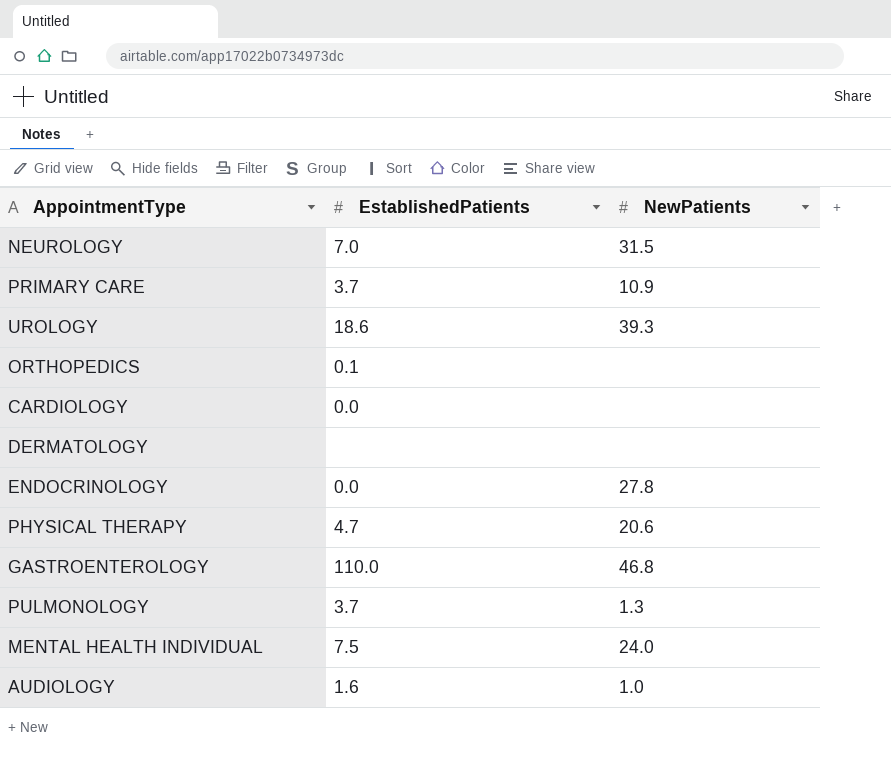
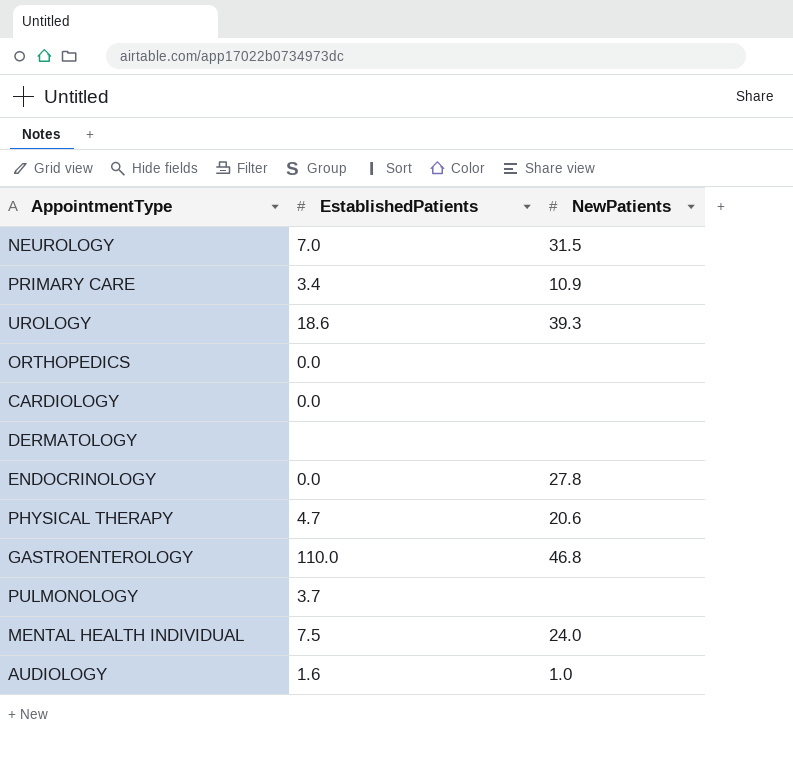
PRIMARY CARE | EstablishedPatients: 3.7 -> 3.4
ORTHOPEDICS | EstablishedPatients: 0.1 -> 0.0
PULMONOLOGY | NewPatients: 1.3 -> none

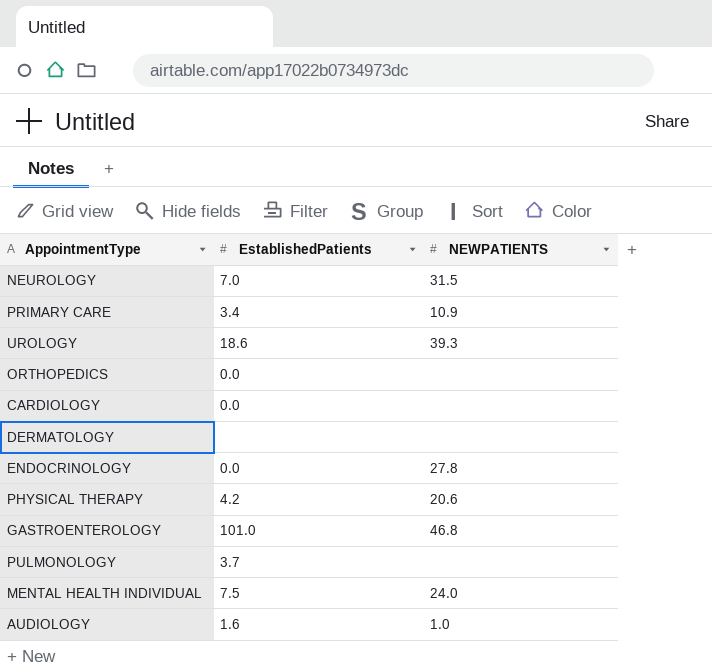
column name: NewPatients -> NEWPATIENTS
PHYSICAL THERAPY | EstablishedPatients: 4.7 -> 4.2
GASTROENTEROLOGY | EstablishedPatients: 110.0 -> 101.0

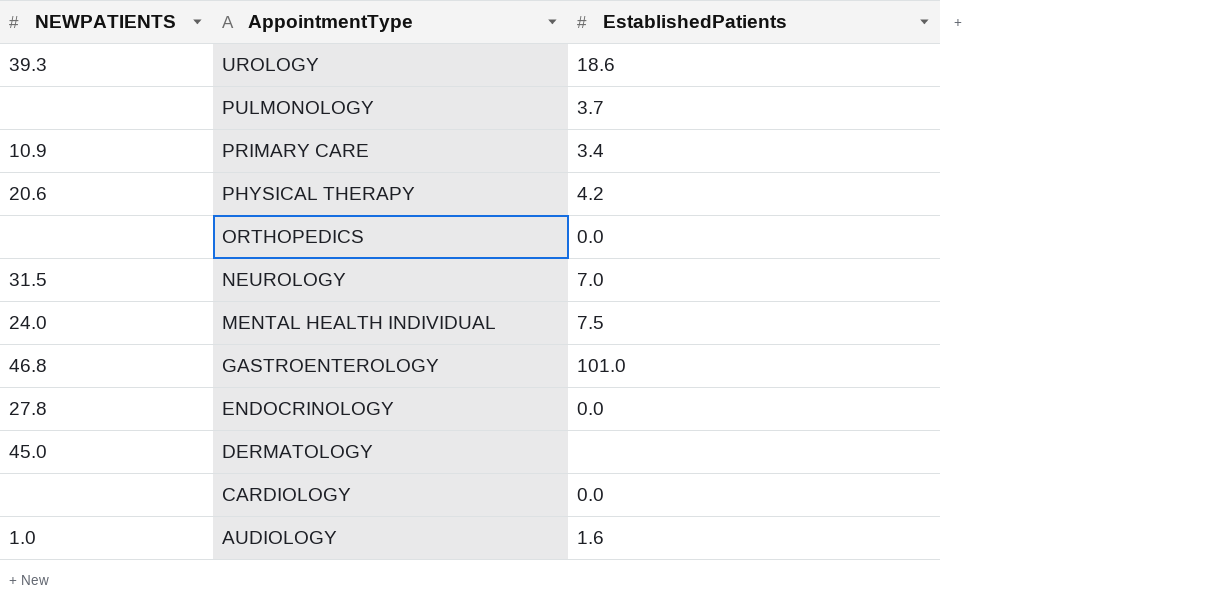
row order: none -> AppointmentType descending
column NEWPATIENTS | position: 3 -> 1
DERMATOLOGY | NEWPATIENTS: none -> 45.0

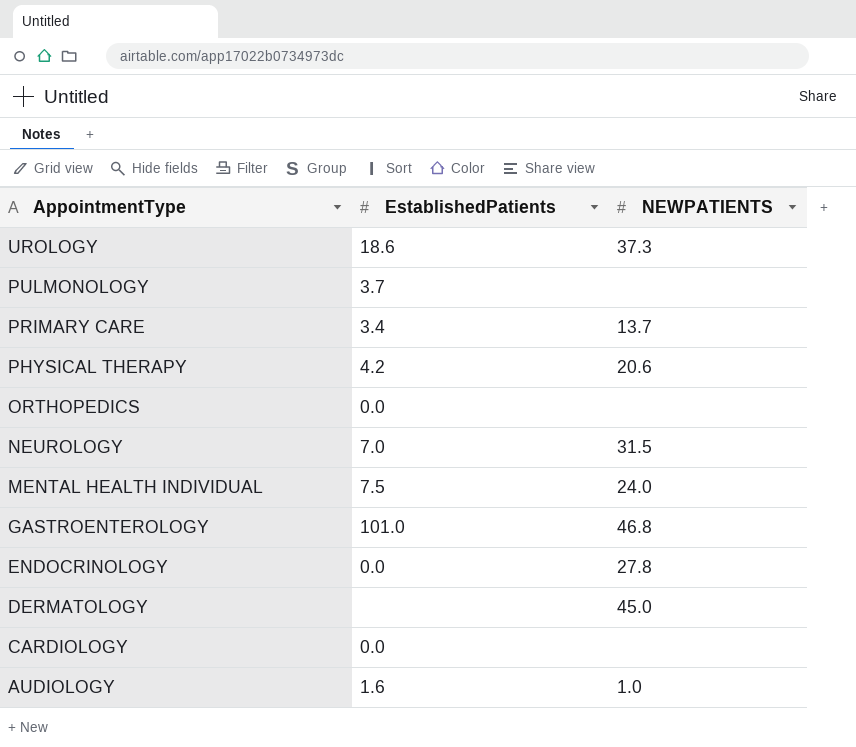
column NEWPATIENTS | position: 1 -> 3
UROLOGY | NEWPATIENTS: 39.3 -> 37.3
PRIMARY CARE | NEWPATIENTS: 10.9 -> 13.7

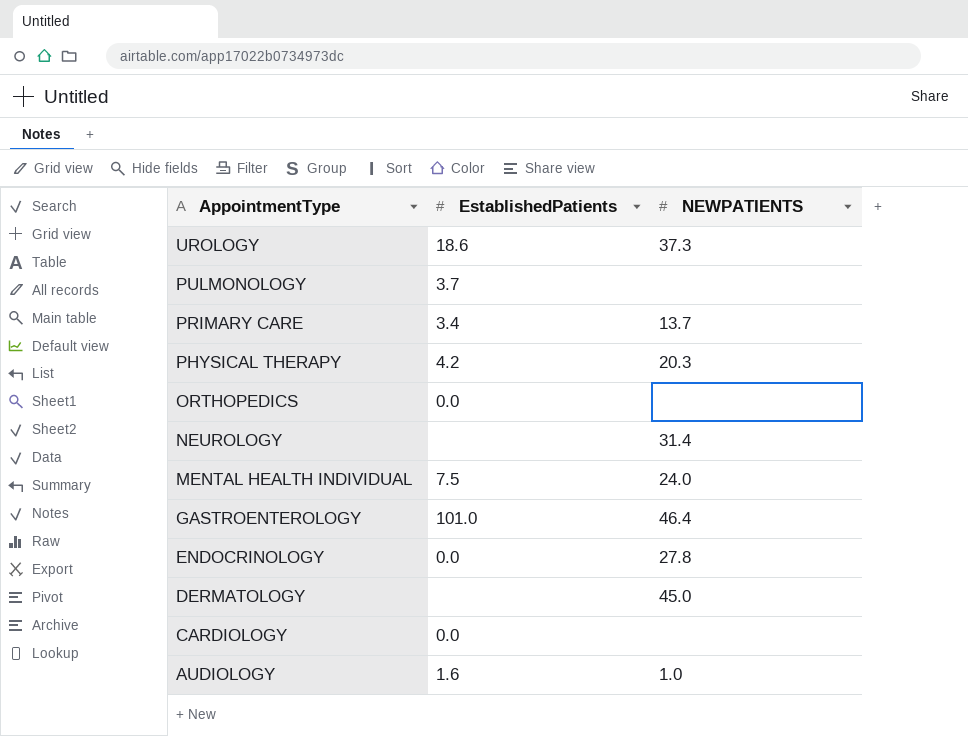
PHYSICAL THERAPY | NEWPATIENTS: 20.6 -> 20.3
NEUROLOGY | EstablishedPatients: 7.0 -> none
NEUROLOGY | NEWPATIENTS: 31.5 -> 31.4
GASTROENTEROLOGY | NEWPATIENTS: 46.8 -> 46.4

